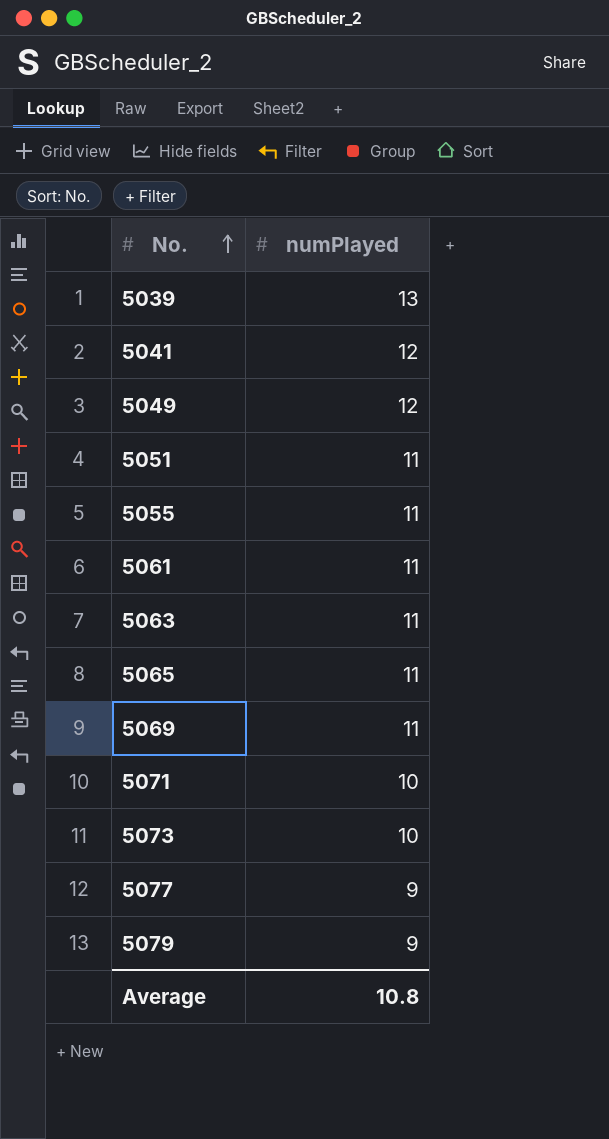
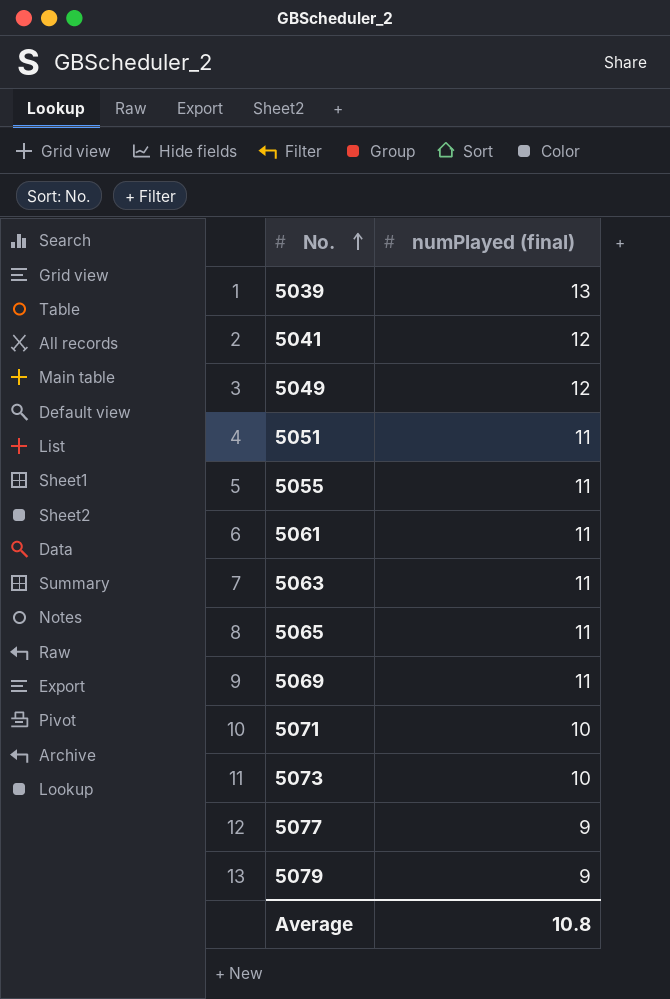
column name: numPlayed -> numPlayed (final)

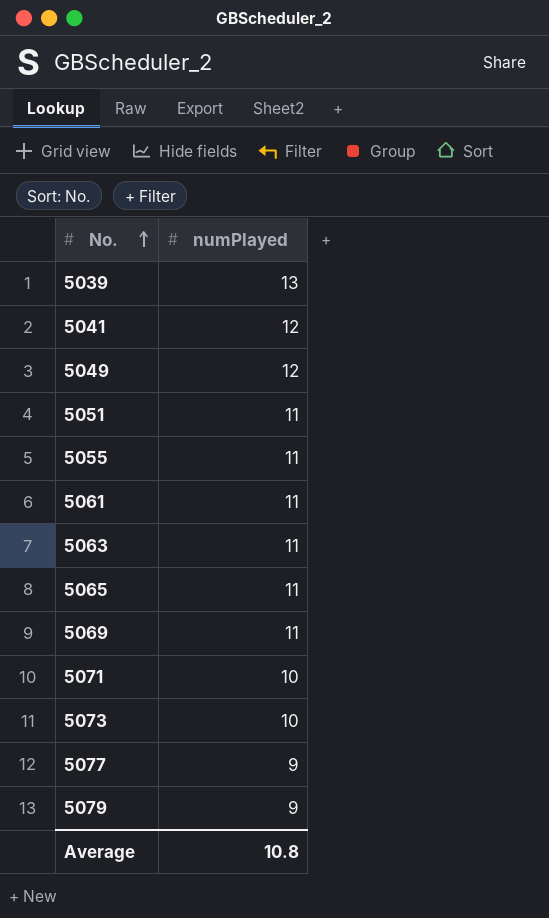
column name: numPlayed (final) -> numPlayed

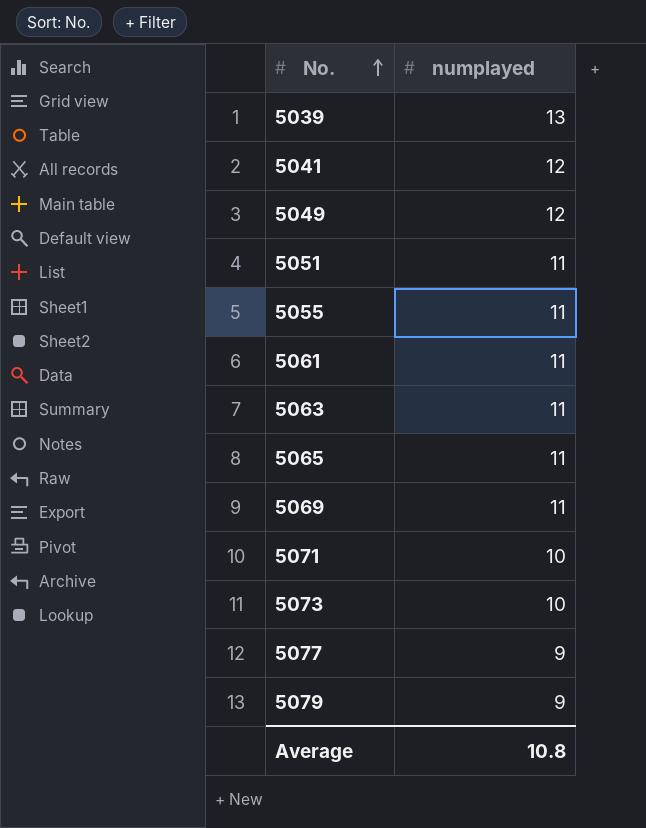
column name: numPlayed -> numplayed

